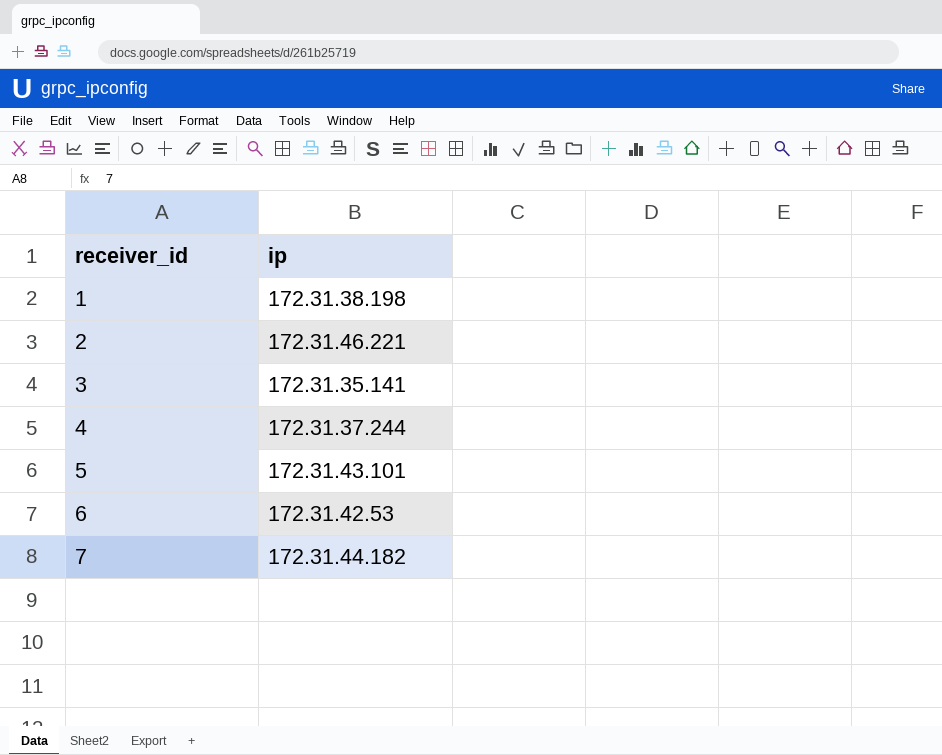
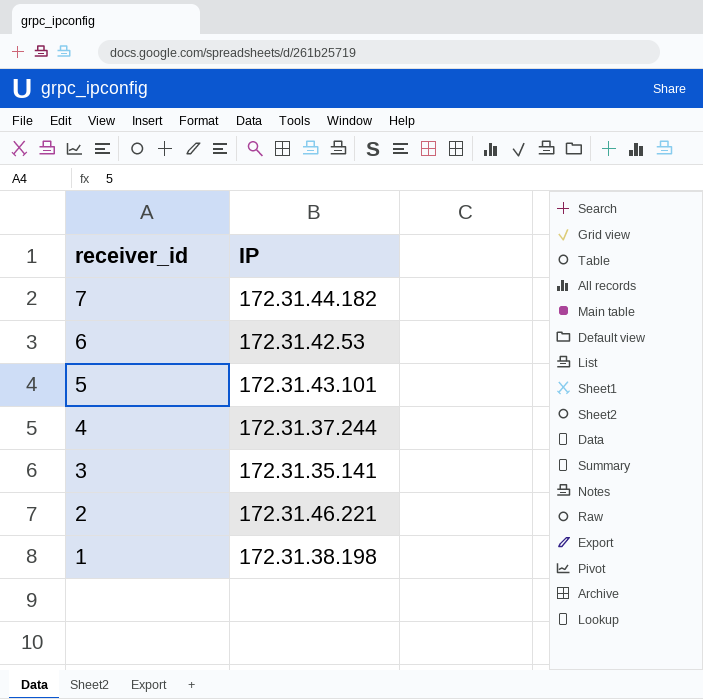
row order: receiver_id ascending -> receiver_id descending
column name: ip -> IP

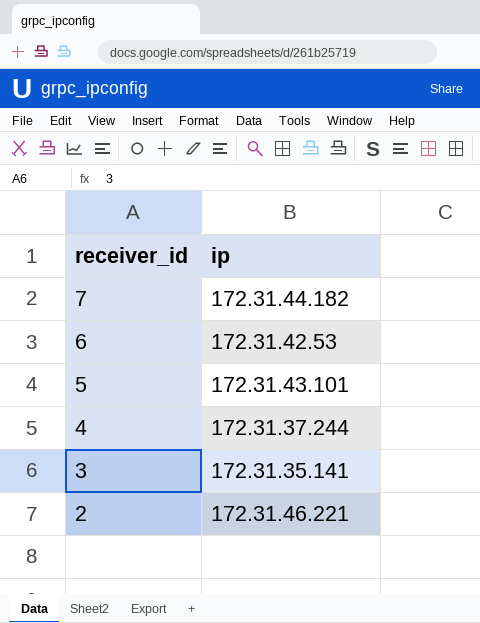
column name: IP -> ip
row 1: 172.31.38.198 -> none

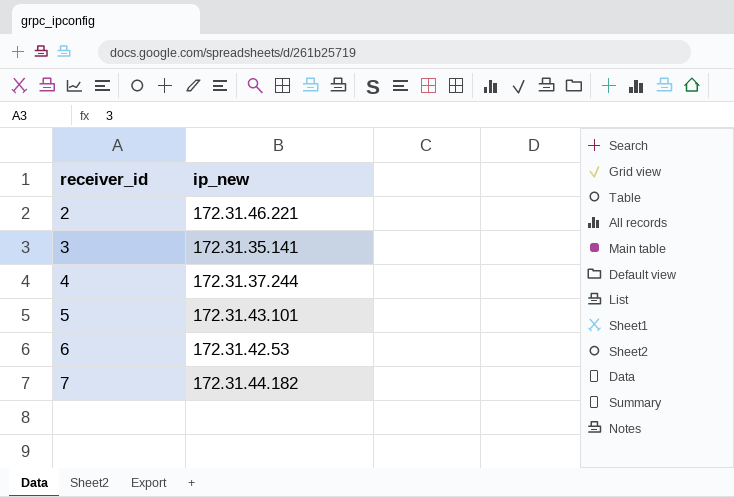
row order: receiver_id descending -> receiver_id ascending
column name: ip -> ip_new

